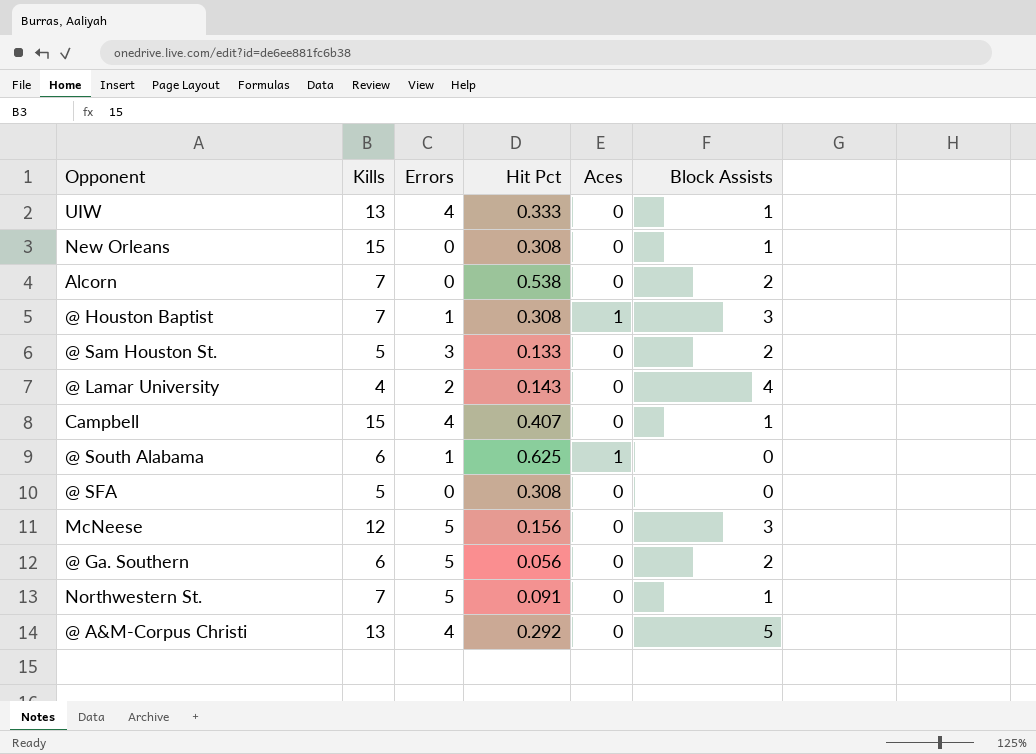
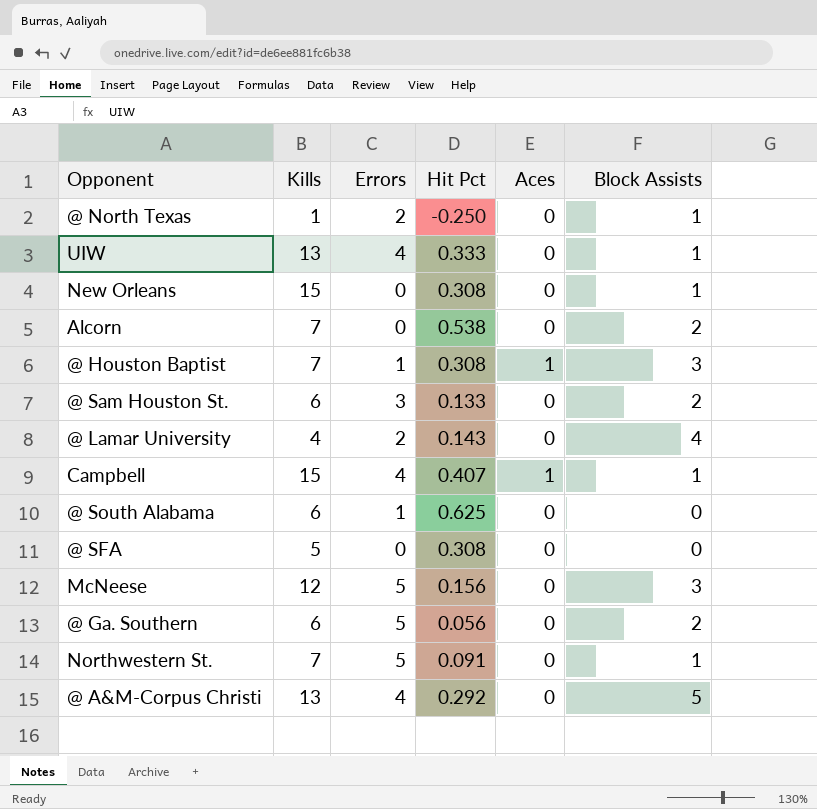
row @ North Texas: none -> 1 | 2 | -0.250 | 0 | 1
@ Sam Houston St. | Kills: 5 -> 6
Campbell | Aces: 0 -> 1
@ South Alabama | Aces: 1 -> 0

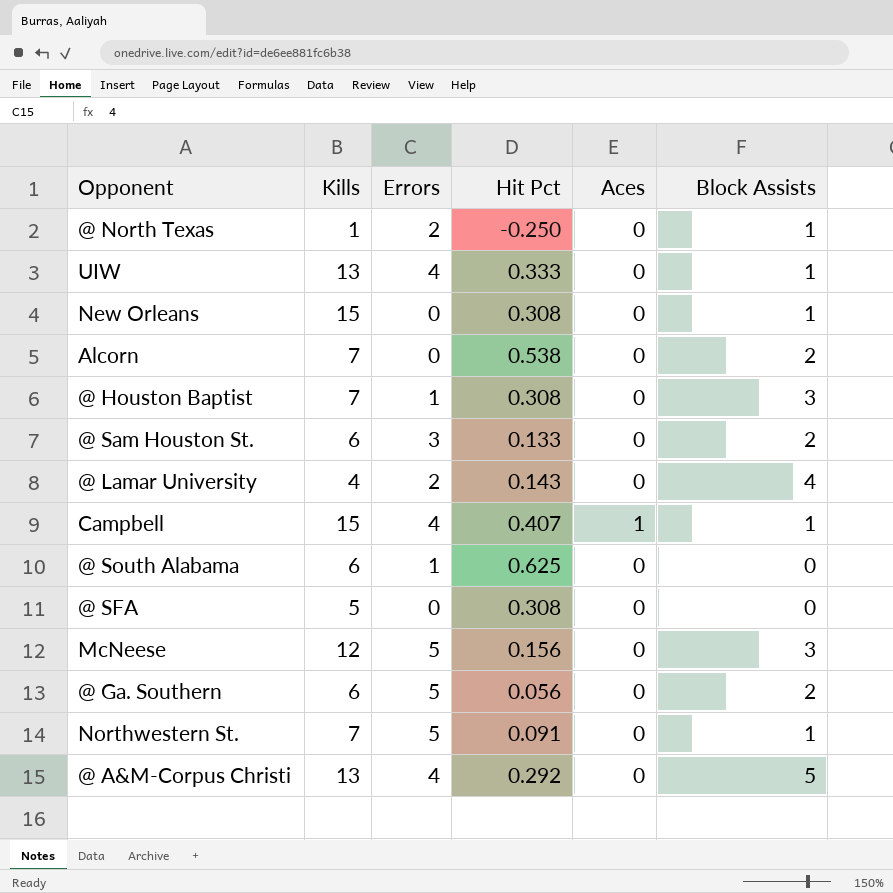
@ Houston Baptist | Aces: 1 -> 0

